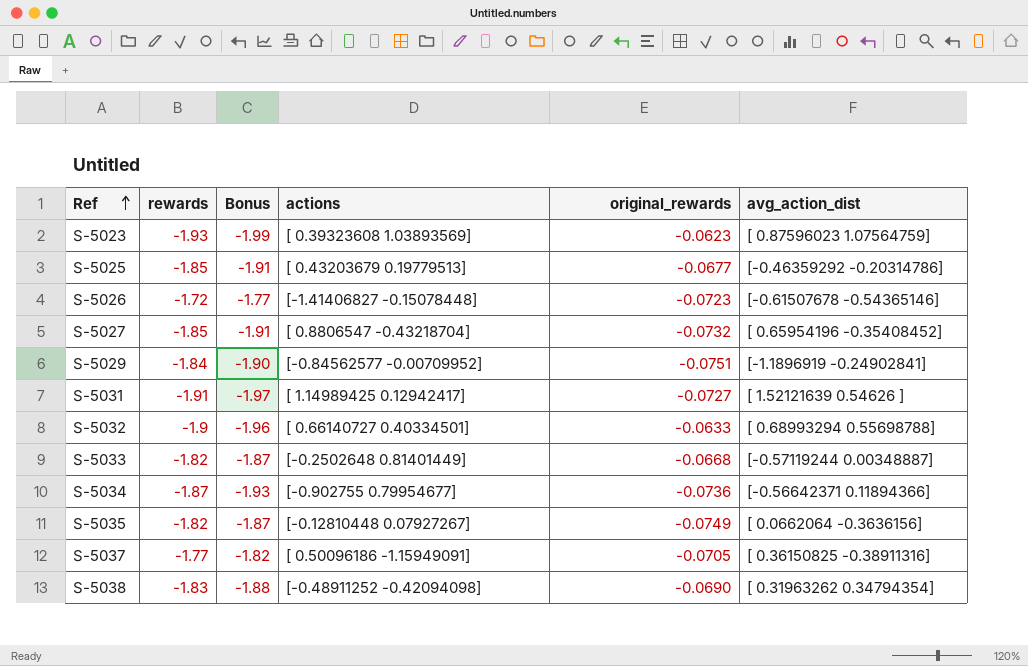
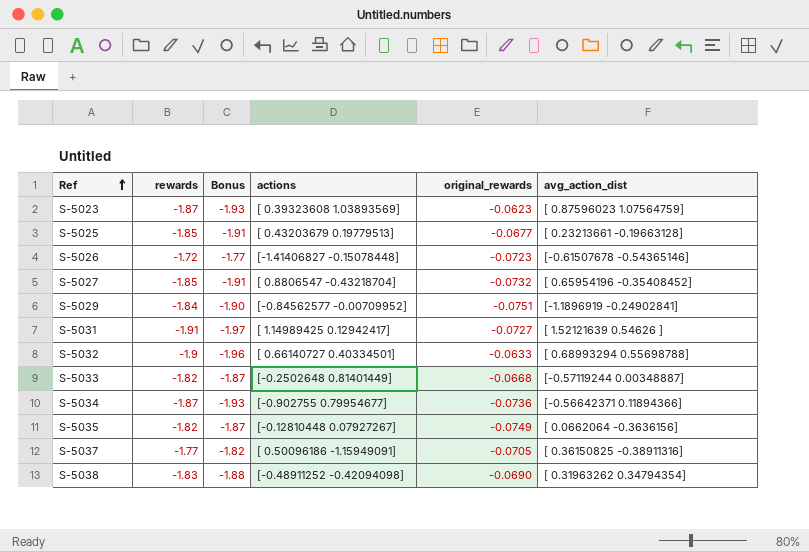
S-5023 | rewards: -1.93 -> -1.87
S-5023 | Bonus: -1.99 -> -1.93
S-5025 | avg_action_dist: [-0.46359292 -0.20314786] -> [ 0.23213661 -0.19663128]

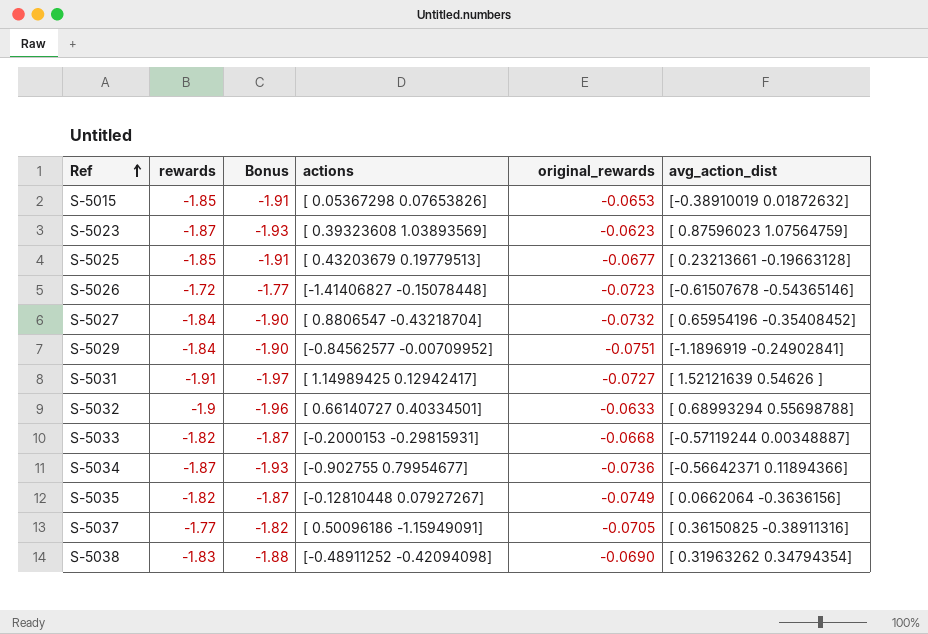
row S-5015: none -> -1.85 | -1.91 | [ 0.05367298 0.07653826] | -0.0653 | [-0.38910019 0.01872632]
S-5027 | rewards: -1.85 -> -1.84
S-5027 | Bonus: -1.91 -> -1.90
S-5033 | actions: [-0.2502648 0.81401449] -> [-0.2000153 -0.29815931]

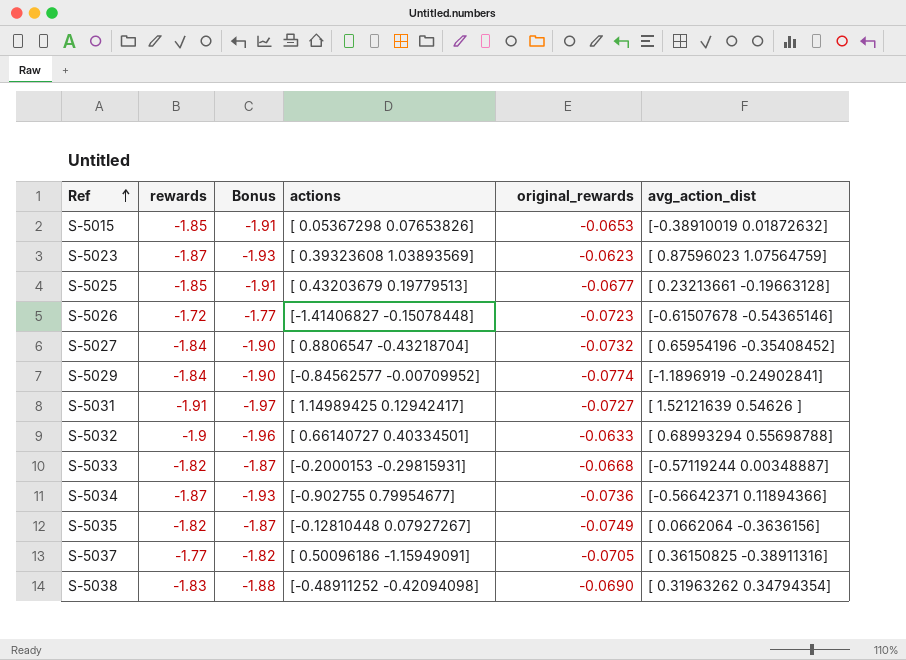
S-5029 | original_rewards: -0.0751 -> -0.0774

